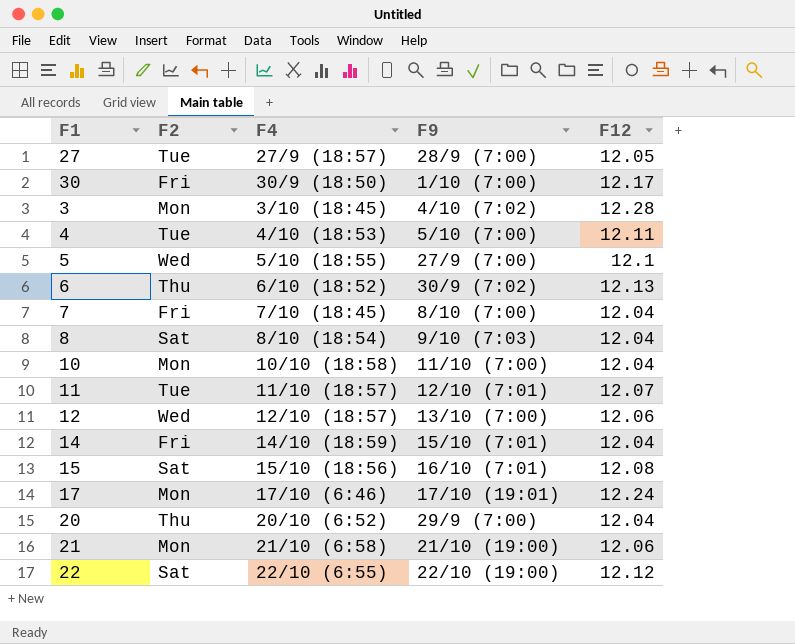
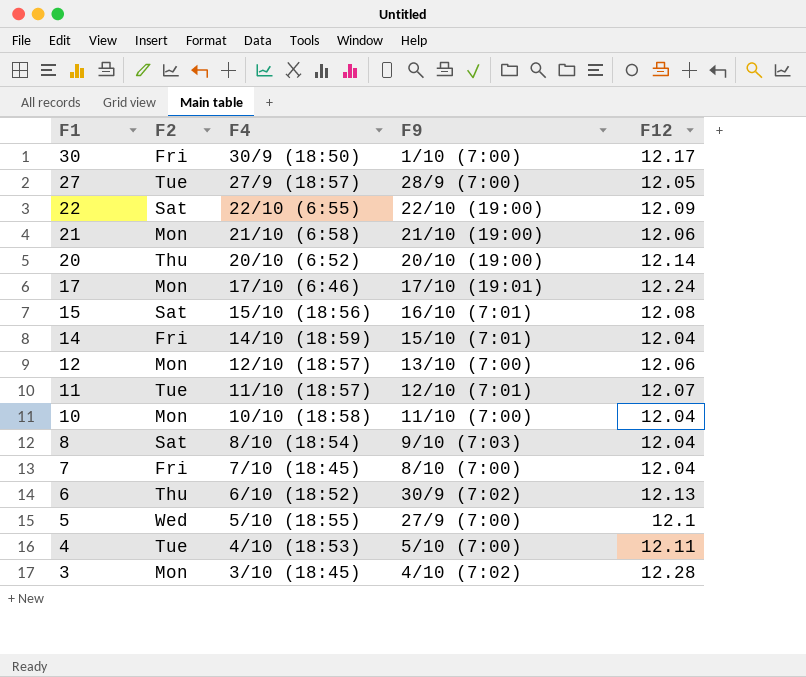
row order: none -> F1 descending
22 | F12: 12.12 -> 12.09
20 | F9: 29/9 (7:00) -> 20/10 (19:00)
20 | F12: 12.04 -> 12.14
12 | F2: Wed -> Mon

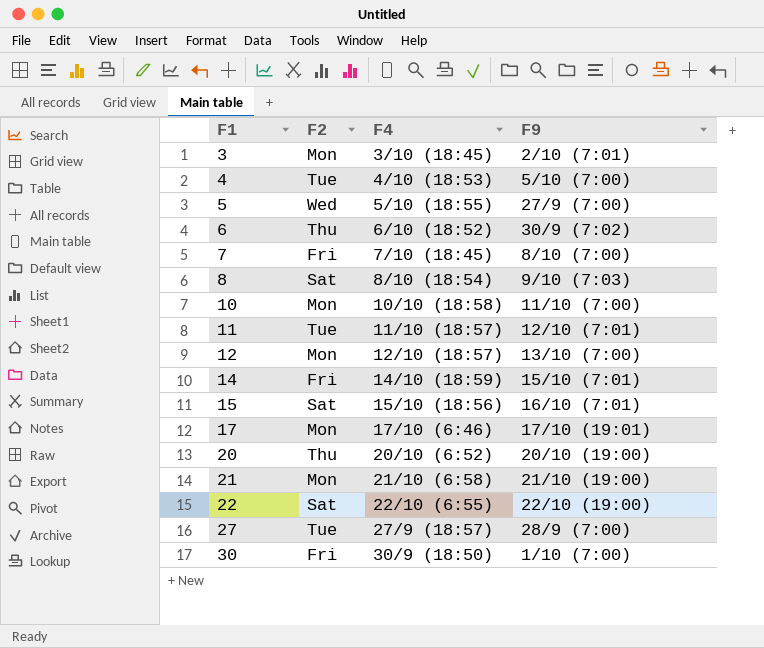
row order: F1 descending -> F1 ascending
column F12 | position: 5 -> none
3 | F9: 4/10 (7:02) -> 2/10 (7:01)

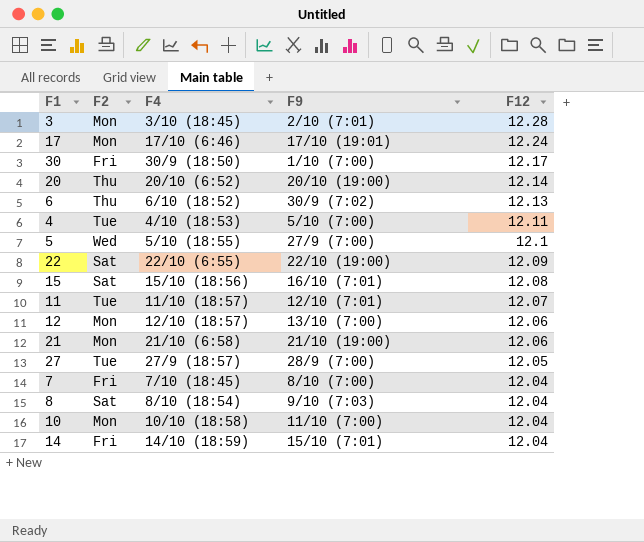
row order: F1 ascending -> F12 descending
column F12 | position: none -> 5

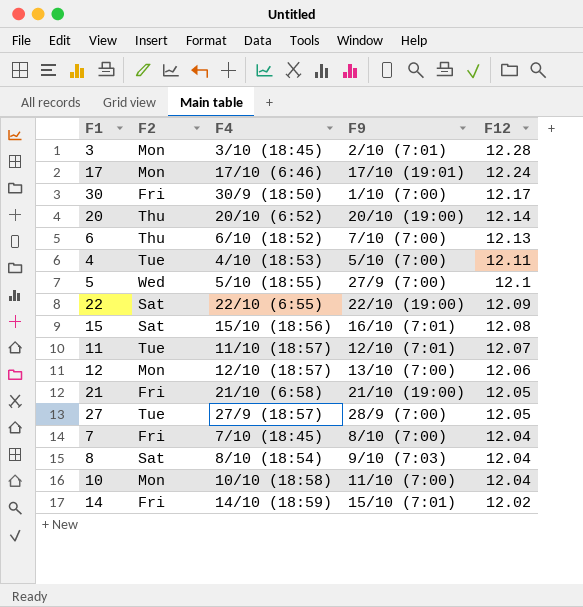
6 | F9: 30/9 (7:02) -> 7/10 (7:00)
21 | F2: Mon -> Fri
21 | F12: 12.06 -> 12.05
14 | F12: 12.04 -> 12.02

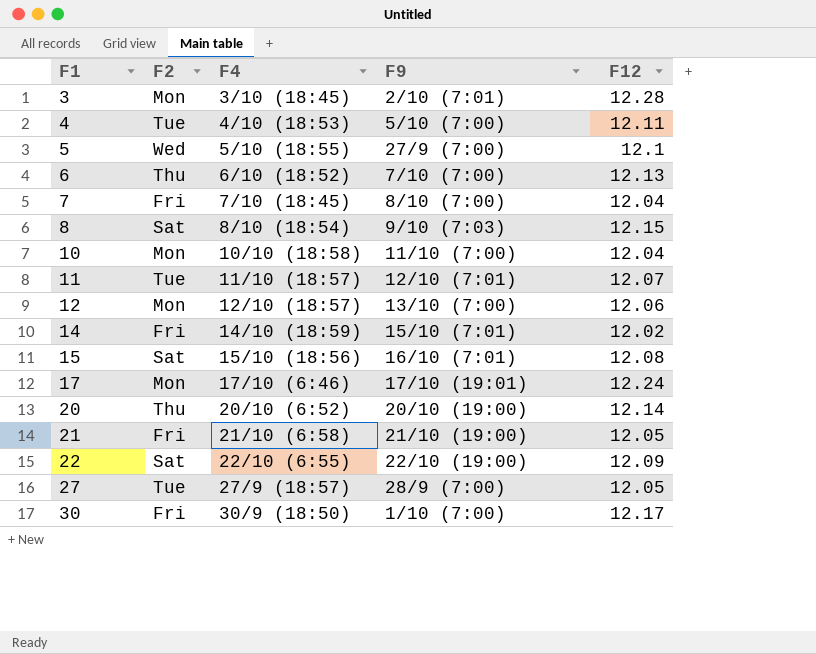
row order: F12 descending -> F1 ascending
8 | F12: 12.04 -> 12.15

